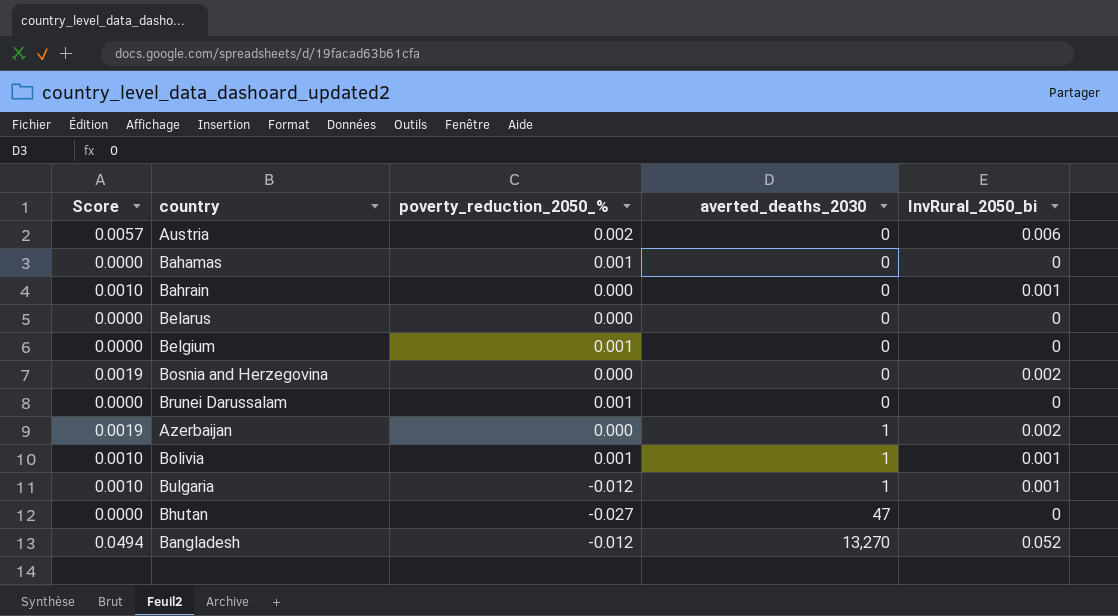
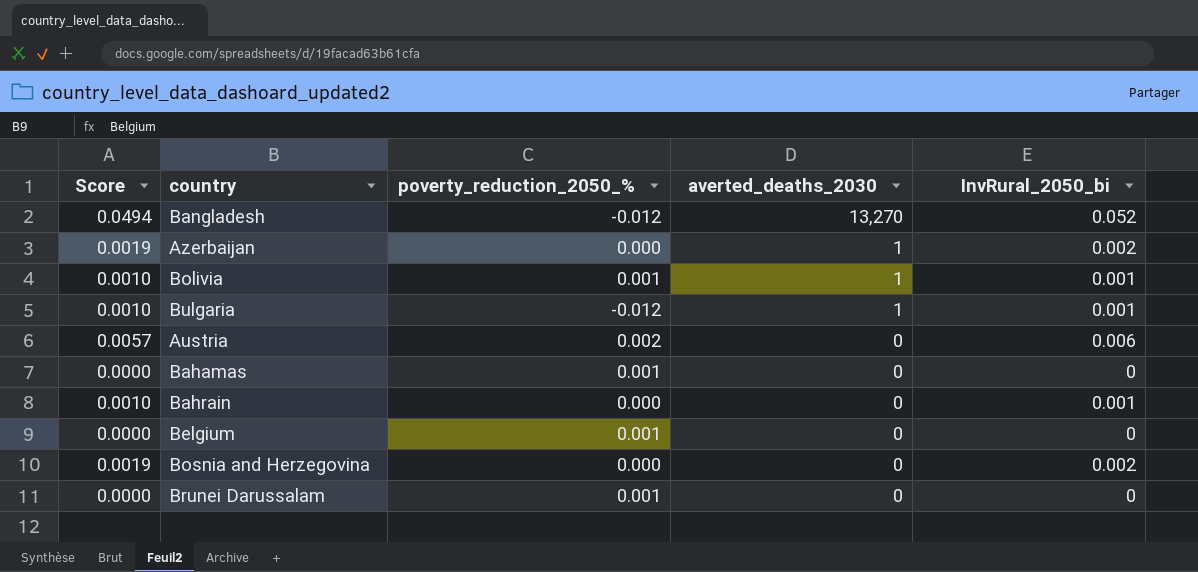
row order: averted_deaths_2030 ascending -> averted_deaths_2030 descending
row Belarus: 0.0000 | 0.000 | 0 | 0 -> none
row Bhutan: 0.0000 | -0.027 | 47 | 0 -> none

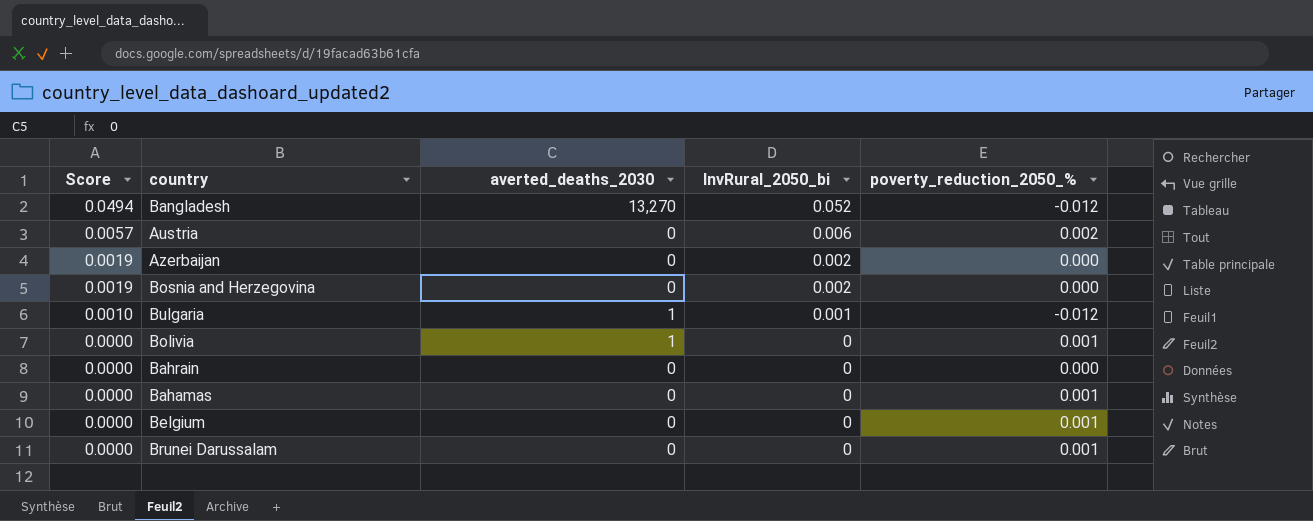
row order: averted_deaths_2030 descending -> Score descending
column poverty_reduction_2050_% | position: 3 -> 5
Azerbaijan | averted_deaths_2030: 1 -> 0
Bolivia | Score: 0.0010 -> 0.0000
Bolivia | InvRural_2050_bi: 0.001 -> 0
Bahrain | Score: 0.0010 -> 0.0000
Bahrain | InvRural_2050_bi: 0.001 -> 0

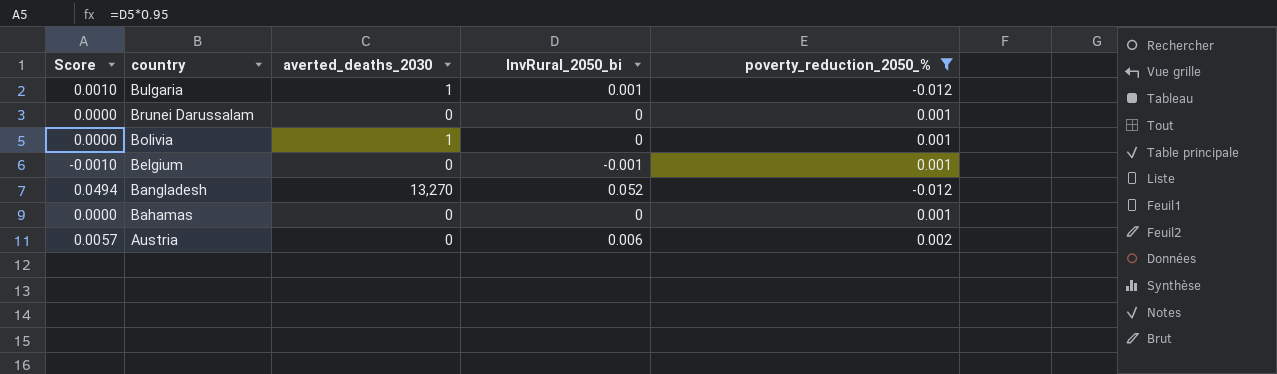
filter: none -> poverty_reduction_2050_% != 0.000
row order: Score descending -> country descending
Belgium | Score: 0.0000 -> -0.0010
Belgium | InvRural_2050_bi: 0 -> -0.001

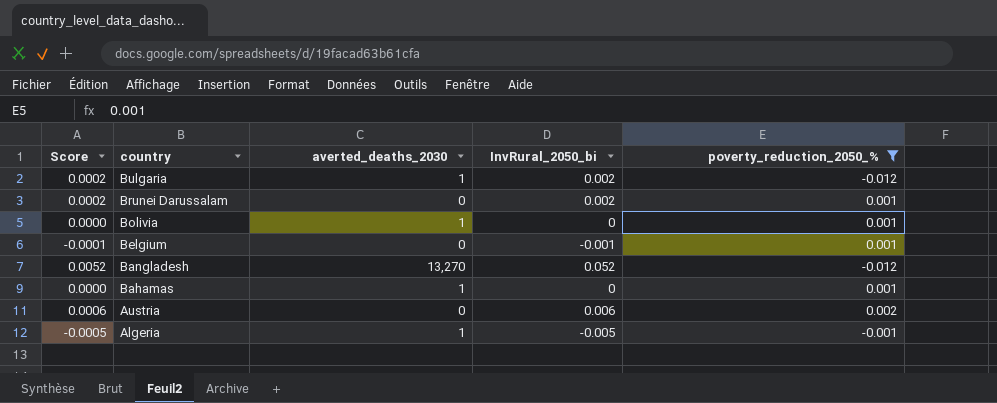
column Score | formula: [InvRural_2050_bi] * 0.95 -> [InvRural_2050_bi] * 0.1
Bulgaria | InvRural_2050_bi: 0.001 -> 0.002
Brunei Darussalam | InvRural_2050_bi: 0 -> 0.002
Bahamas | averted_deaths_2030: 0 -> 1
row Algeria: none -> -0.0005 | 1 | -0.005 | -0.001

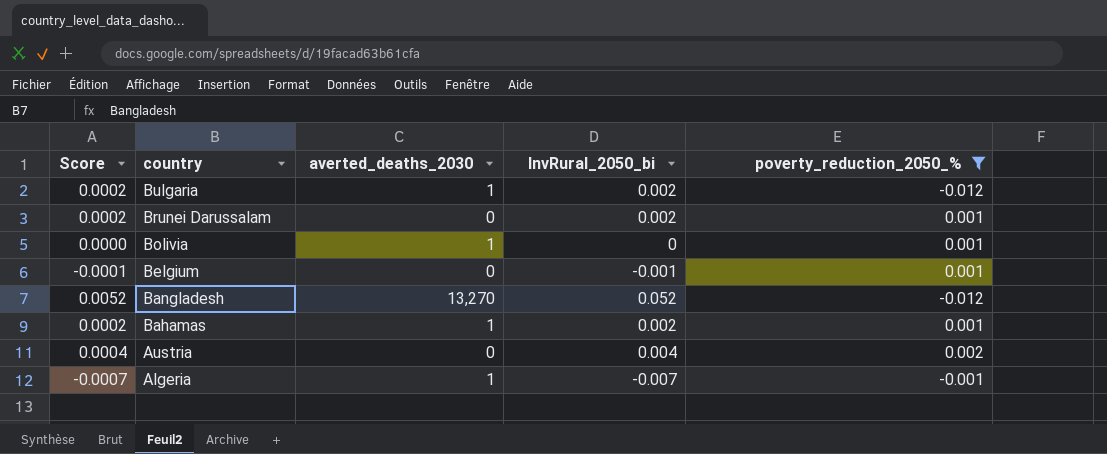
Bahamas | Score: 0.0000 -> 0.0002
Bahamas | InvRural_2050_bi: 0 -> 0.002
Austria | Score: 0.0006 -> 0.0004
Austria | InvRural_2050_bi: 0.006 -> 0.004
Algeria | Score: -0.0005 -> -0.0007
Algeria | InvRural_2050_bi: -0.005 -> -0.007

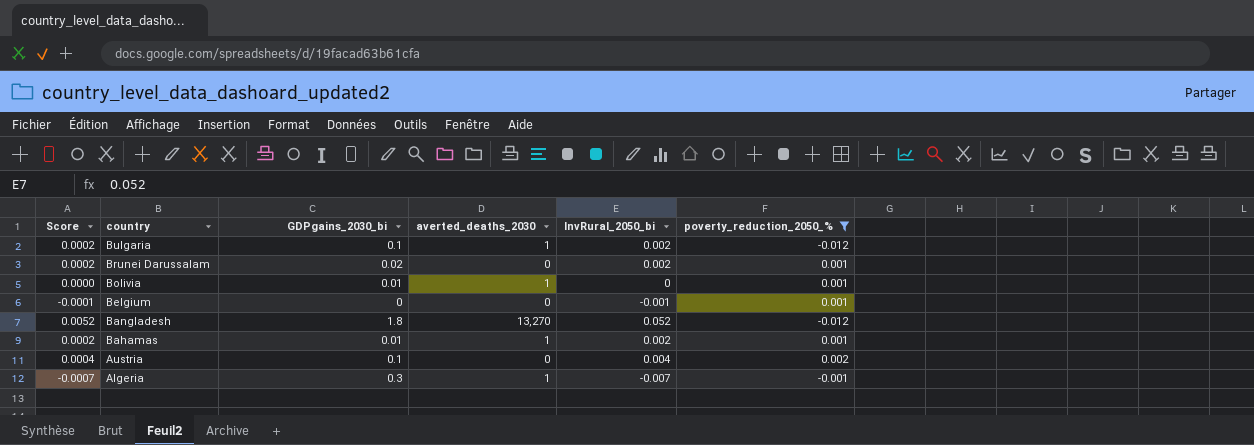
column GDPgains_2030_bi | position: none -> 3

